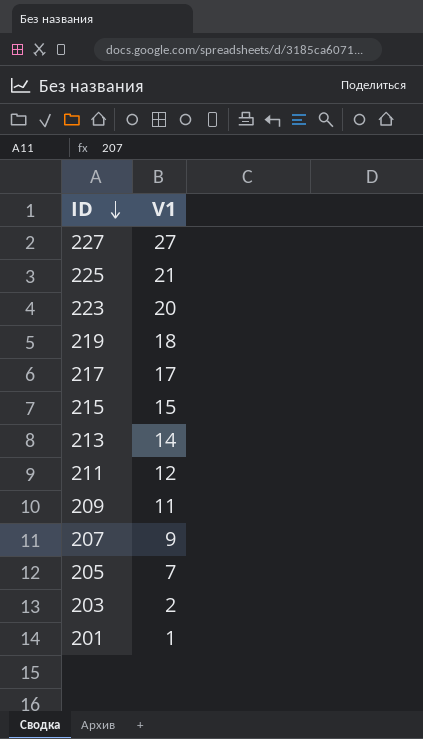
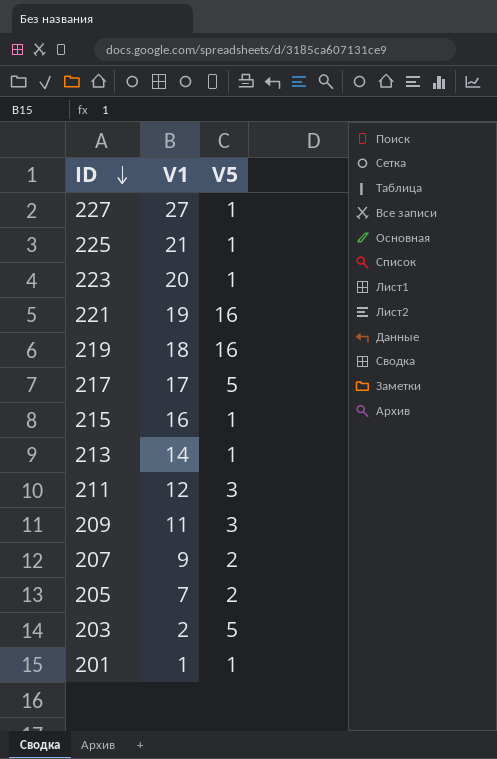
column V5 | position: none -> 3
row 221: none -> 19 | 16
215 | V1: 15 -> 16

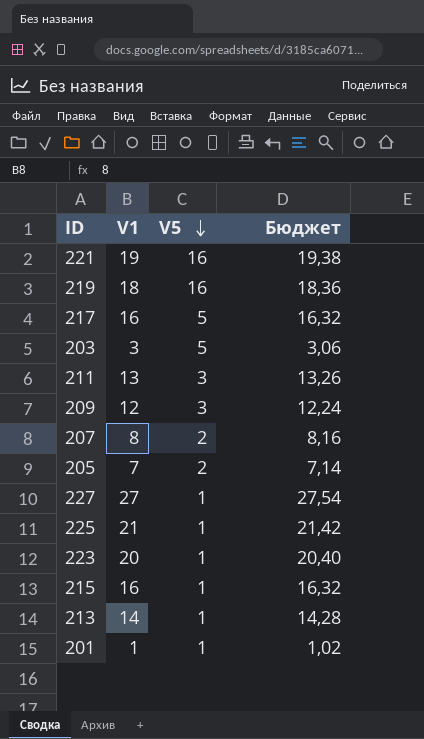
row order: ID descending -> V5 descending
column Бюджет | formula: none -> [V1] * 1,02
217 | V1: 17 -> 16
203 | V1: 2 -> 3
211 | V1: 12 -> 13
209 | V1: 11 -> 12
207 | V1: 9 -> 8

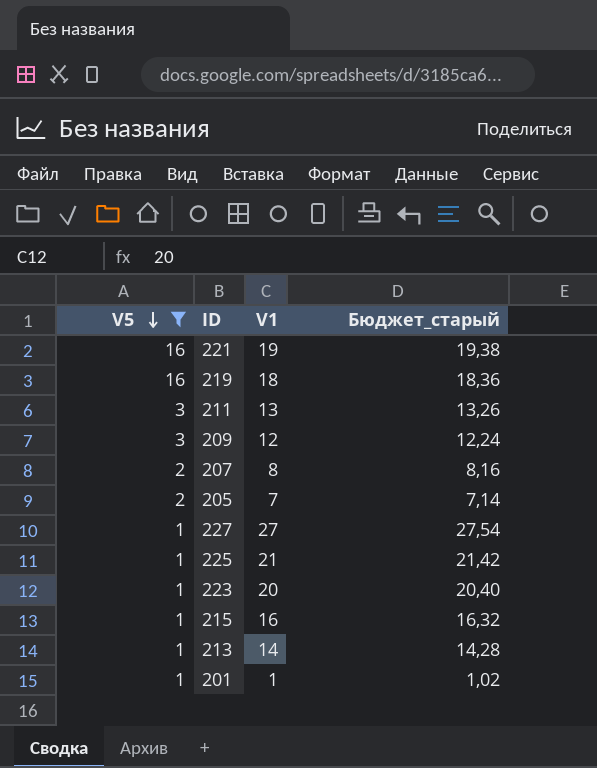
filter: none -> V5 != 5
column V5 | position: 3 -> 1
column name: Бюджет -> Бюджет_старый

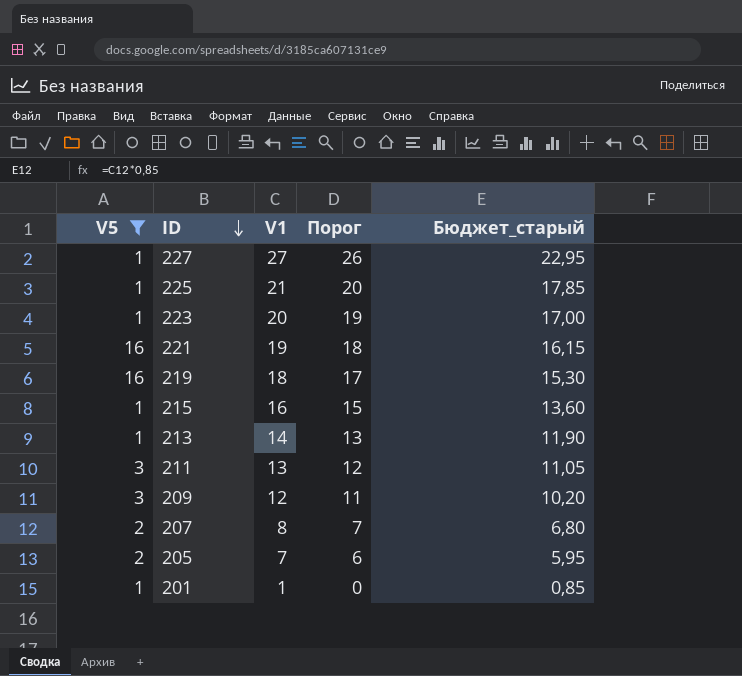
row order: V5 descending -> ID descending
column Порог | formula: none -> [V1] - 1
column Бюджет_старый | formula: [V1] * 1,02 -> [V1] * 0,85

